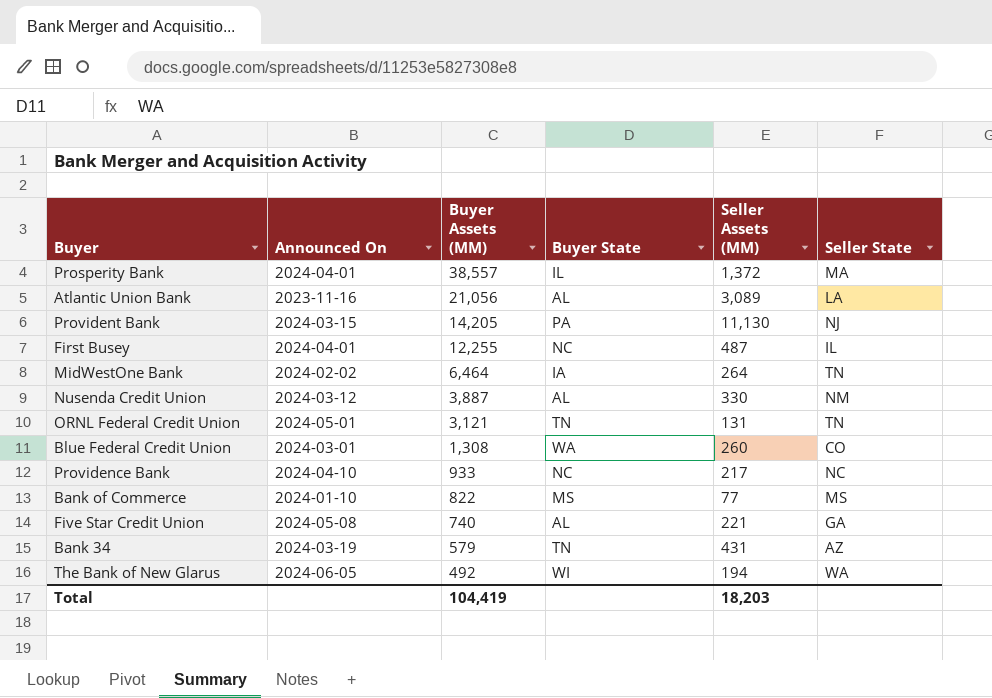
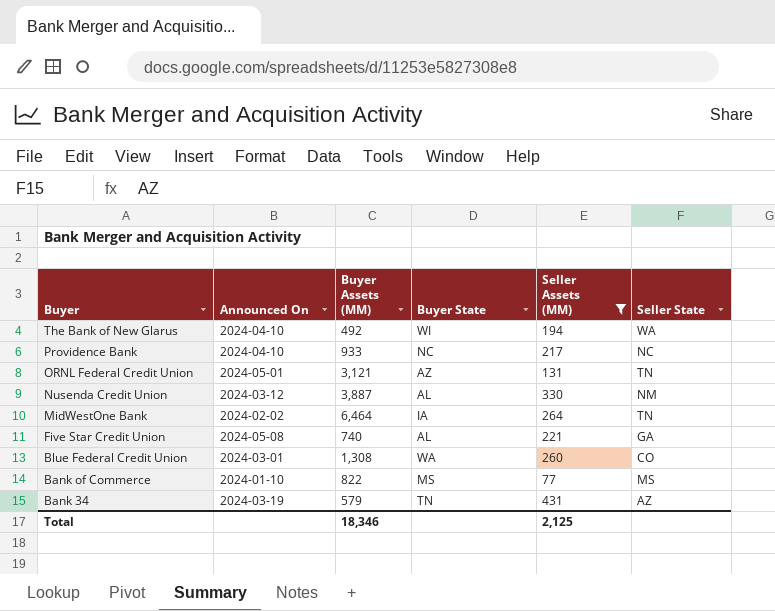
filter: none -> Seller Assets (MM) <= 431
row order: Buyer Assets (MM) descending -> Buyer descending
The Bank of New Glarus | Announced On: 2024-06-05 -> 2024-04-10
ORNL Federal Credit Union | Buyer State: TN -> AZ
Total | Buyer Assets (MM): 104,419 -> 18,346
Total | Seller Assets (MM): 18,203 -> 2,125

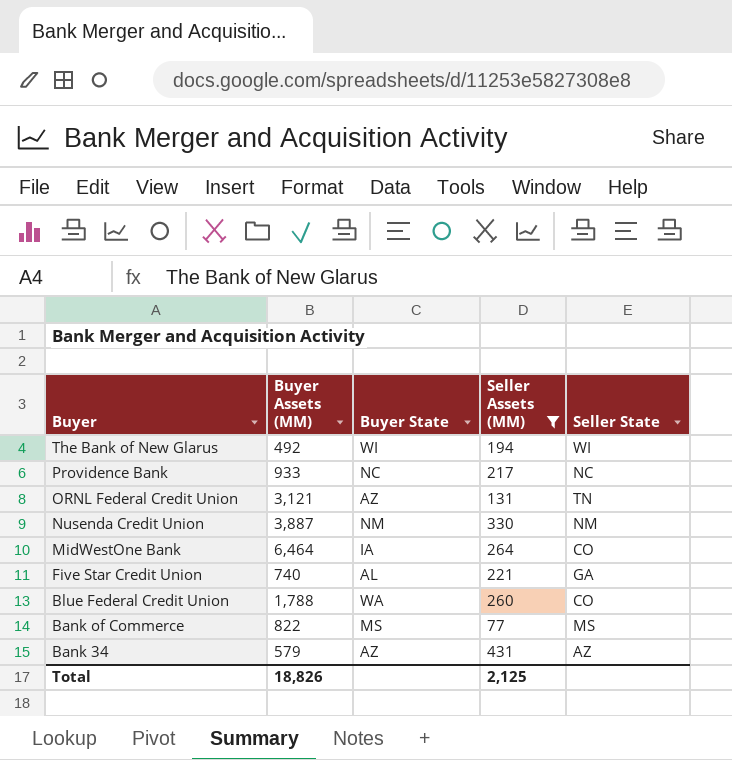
column Announced On | position: 2 -> none
The Bank of New Glarus | Seller State: WA -> WI
Nusenda Credit Union | Buyer State: AL -> NM
MidWestOne Bank | Seller State: TN -> CO
Blue Federal Credit Union | Buyer Assets (MM): 1,308 -> 1,788
Bank 34 | Buyer State: TN -> AZ
Total | Buyer Assets (MM): 18,346 -> 18,826

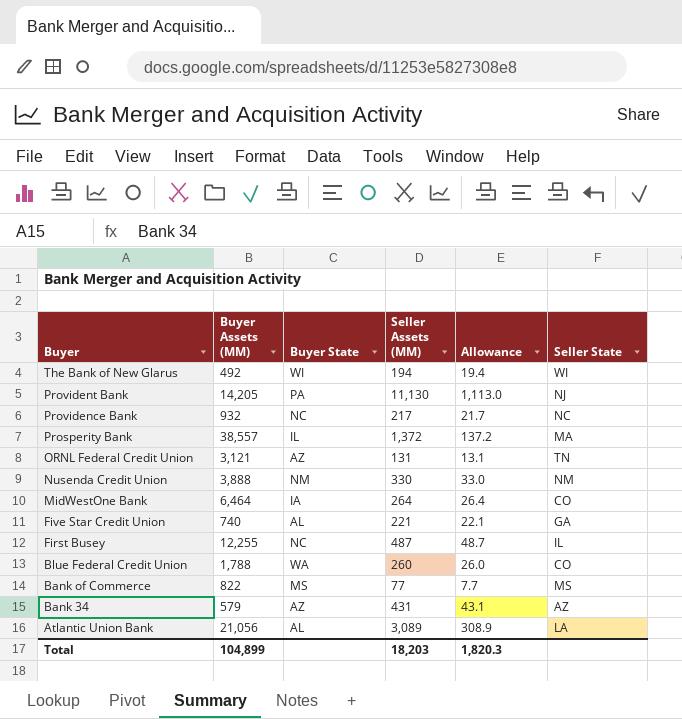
filter: Seller Assets (MM) <= 431 -> none
column Allowance | formula: none -> [Seller Assets (MM)] * 0.1
Providence Bank | Buyer Assets (MM): 933 -> 932
Nusenda Credit Union | Buyer Assets (MM): 3,887 -> 3,888
Total | Buyer Assets (MM): 18,826 -> 104,899
Total | Seller Assets (MM): 2,125 -> 18,203

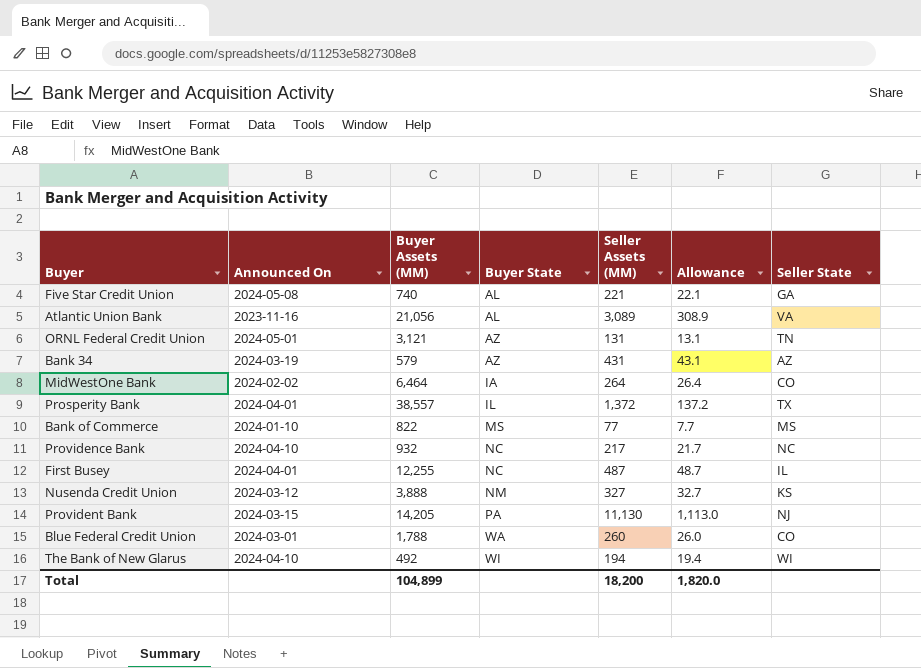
row order: Buyer descending -> Buyer State ascending
column Announced On | position: none -> 2
Atlantic Union Bank | Seller State: LA -> VA
Prosperity Bank | Seller State: MA -> TX
Nusenda Credit Union | Seller Assets (MM): 330 -> 327
Nusenda Credit Union | Allowance: 33.0 -> 32.7
Nusenda Credit Union | Seller State: NM -> KS
Total | Seller Assets (MM): 18,203 -> 18,200
Total | Allowance: 1,820.3 -> 1,820.0

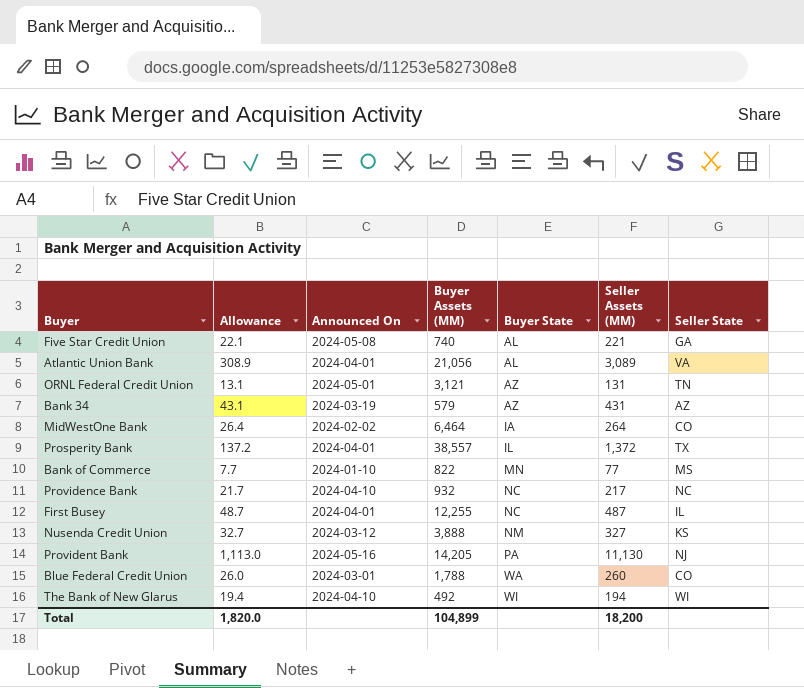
column Allowance | position: 6 -> 2
Atlantic Union Bank | Announced On: 2023-11-16 -> 2024-04-01
Bank of Commerce | Buyer State: MS -> MN
Provident Bank | Announced On: 2024-03-15 -> 2024-05-16

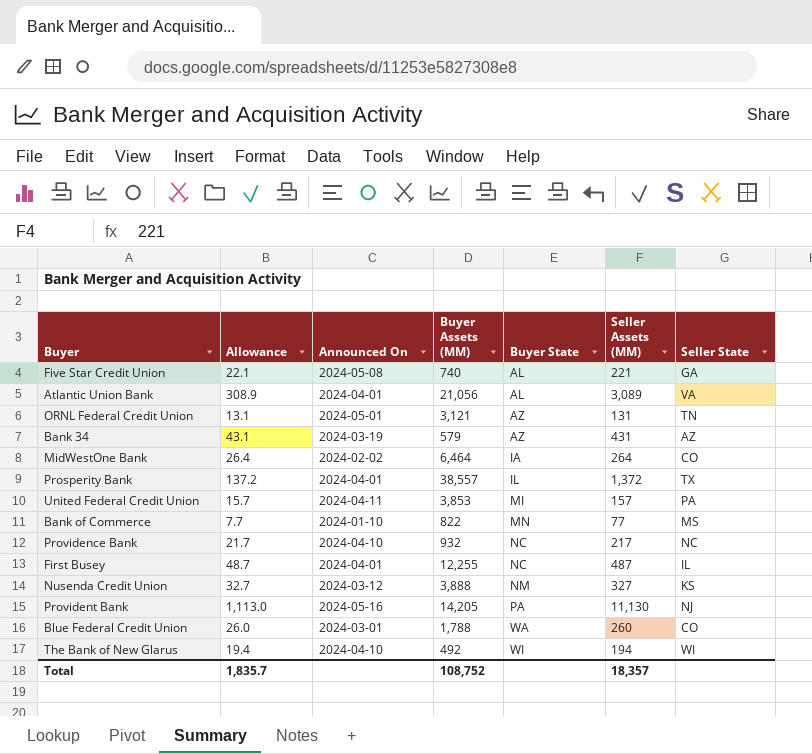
row United Federal Credit Union: none -> 15.7 | 2024-04-11 | 3,853 | MI | 157 | PA
Total | Allowance: 1,820.0 -> 1,835.7
Total | Buyer Assets (MM): 104,899 -> 108,752
Total | Seller Assets (MM): 18,200 -> 18,357

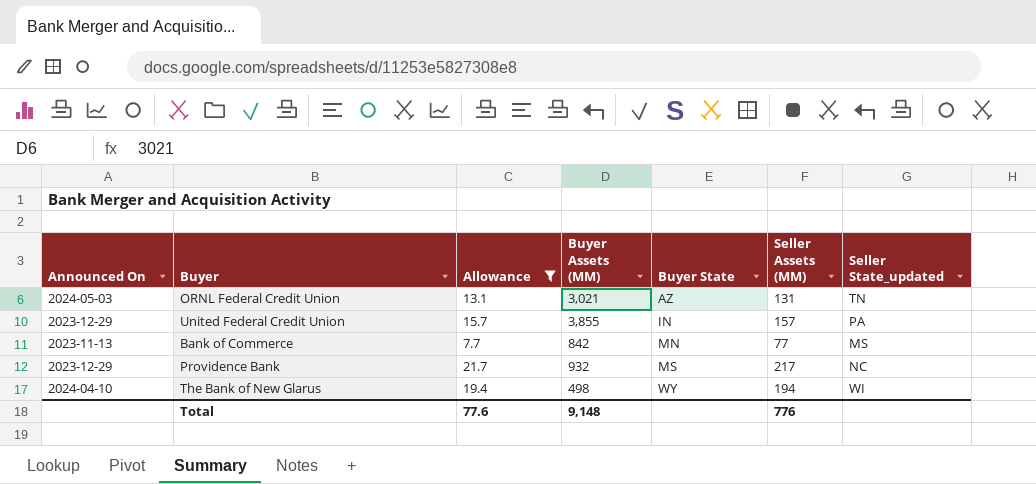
filter: none -> Allowance <= 21.7
column Announced On | position: 3 -> 1
column name: Seller State -> Seller State_updated
ORNL Federal Credit Union | Announced On: 2024-05-01 -> 2024-05-03
ORNL Federal Credit Union | Buyer Assets (MM): 3,121 -> 3,021
United Federal Credit Union | Announced On: 2024-04-11 -> 2023-12-29
United Federal Credit Union | Buyer Assets (MM): 3,853 -> 3,855
United Federal Credit Union | Buyer State: MI -> IN
Bank of Commerce | Announced On: 2024-01-10 -> 2023-11-13
Bank of Commerce | Buyer Assets (MM): 822 -> 842
Providence Bank | Announced On: 2024-04-10 -> 2023-12-29
Providence Bank | Buyer State: NC -> MS
The Bank of New Glarus | Buyer Assets (MM): 492 -> 498
The Bank of New Glarus | Buyer State: WI -> WY
Total | Allowance: 1,835.7 -> 77.6
Total | Buyer Assets (MM): 108,752 -> 9,148
Total | Seller Assets (MM): 18,357 -> 776

